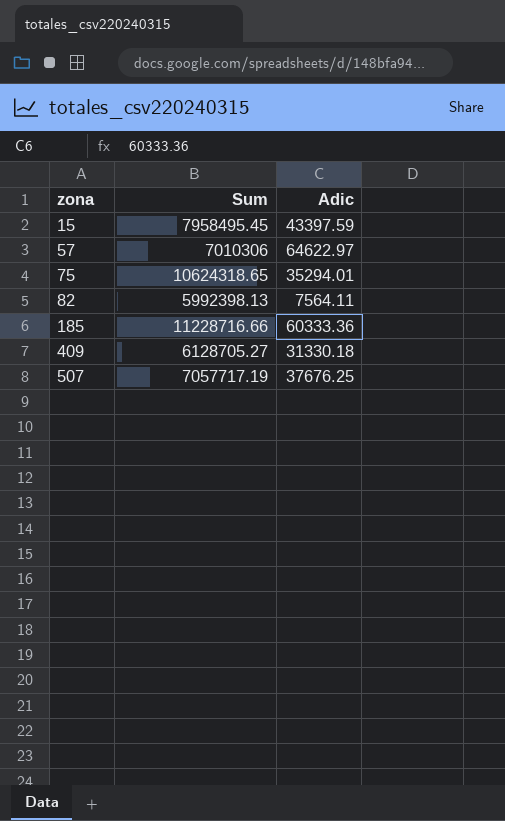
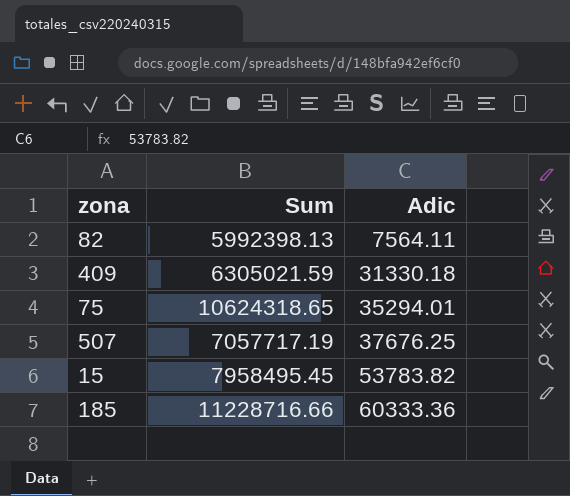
row order: zona ascending -> Adic ascending
row 57: 7010306 | 64622.97 -> none
409 | Sum: 6128705.27 -> 6305021.59
15 | Adic: 43397.59 -> 53783.82

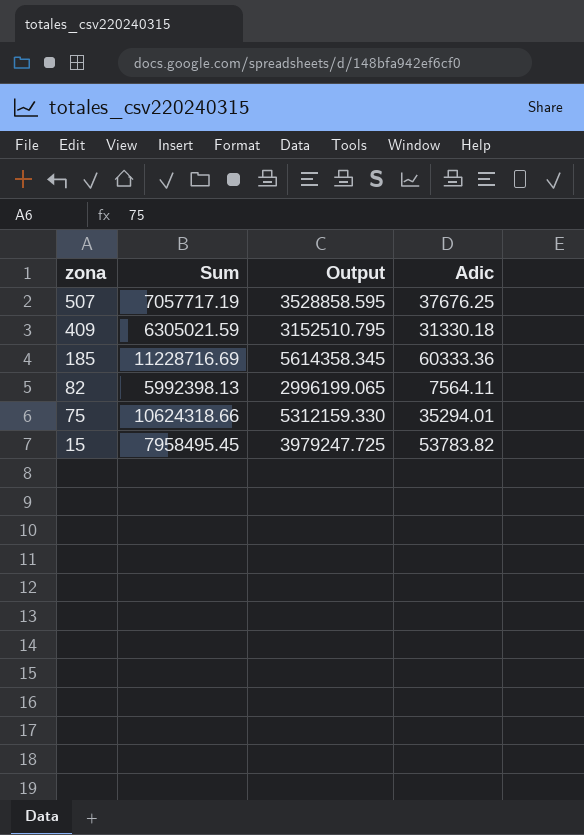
row order: Adic ascending -> zona descending
column Output | formula: none -> [Sum] * 0.5
185 | Sum: 11228716.66 -> 11228716.69
75 | Sum: 10624318.65 -> 10624318.66

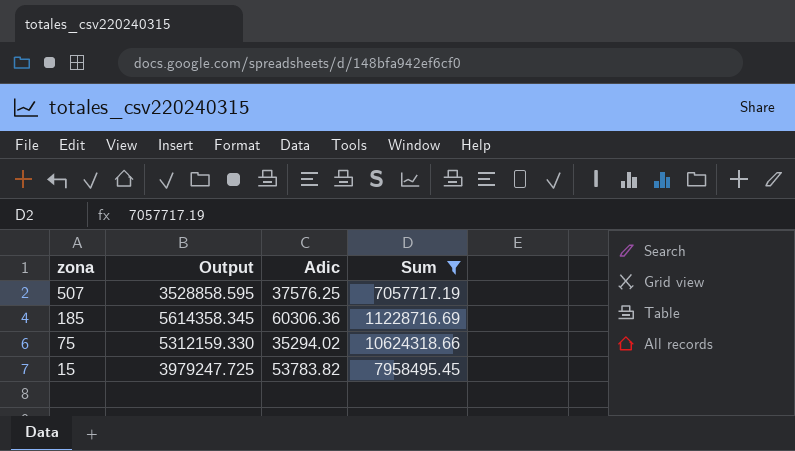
filter: none -> Sum >= 7057717.19
column Sum | position: 2 -> 4
507 | Adic: 37676.25 -> 37576.25
185 | Adic: 60333.36 -> 60306.36
75 | Adic: 35294.01 -> 35294.02

